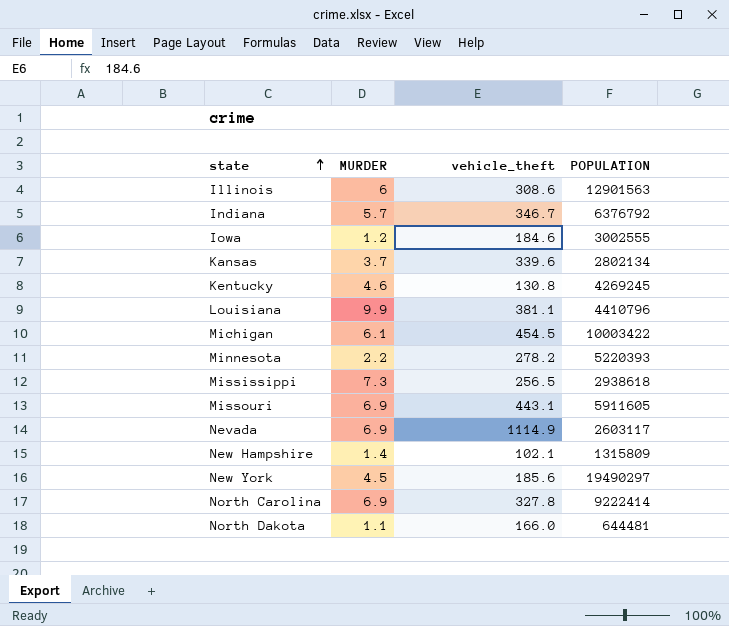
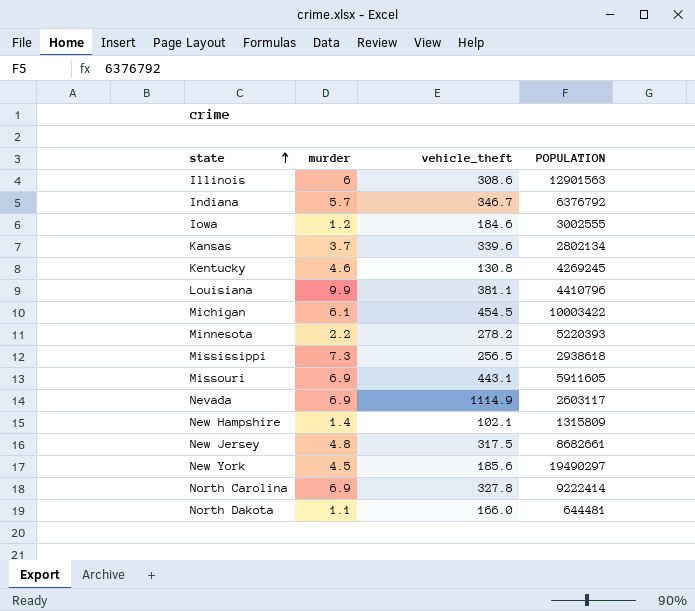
column name: MURDER -> murder
row New Jersey: none -> 4.8 | 317.5 | 8682661

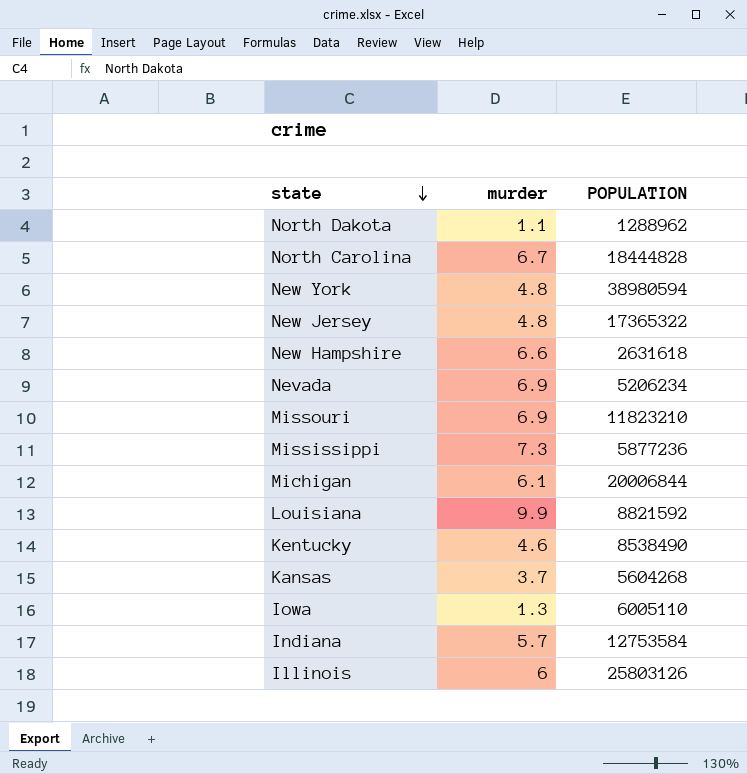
row order: state ascending -> state descending
column vehicle_theft | position: 3 -> none
row Minnesota: 2.2 | 278.2 | 5220393 -> none
North Dakota | POPULATION: 644481 -> 1288962
North Carolina | murder: 6.9 -> 6.7
North Carolina | POPULATION: 9222414 -> 18444828
New York | murder: 4.5 -> 4.8
New York | POPULATION: 19490297 -> 38980594
New Jersey | POPULATION: 8682661 -> 17365322
New Hampshire | murder: 1.4 -> 6.6
New Hampshire | POPULATION: 1315809 -> 2631618
Nevada | POPULATION: 2603117 -> 5206234
Missouri | POPULATION: 5911605 -> 11823210
Mississippi | POPULATION: 2938618 -> 5877236
Michigan | POPULATION: 10003422 -> 20006844
Louisiana | POPULATION: 4410796 -> 8821592
Kentucky | POPULATION: 4269245 -> 8538490
Kansas | POPULATION: 2802134 -> 5604268
Iowa | murder: 1.2 -> 1.3
Iowa | POPULATION: 3002555 -> 6005110
Indiana | POPULATION: 6376792 -> 12753584
Illinois | POPULATION: 12901563 -> 25803126

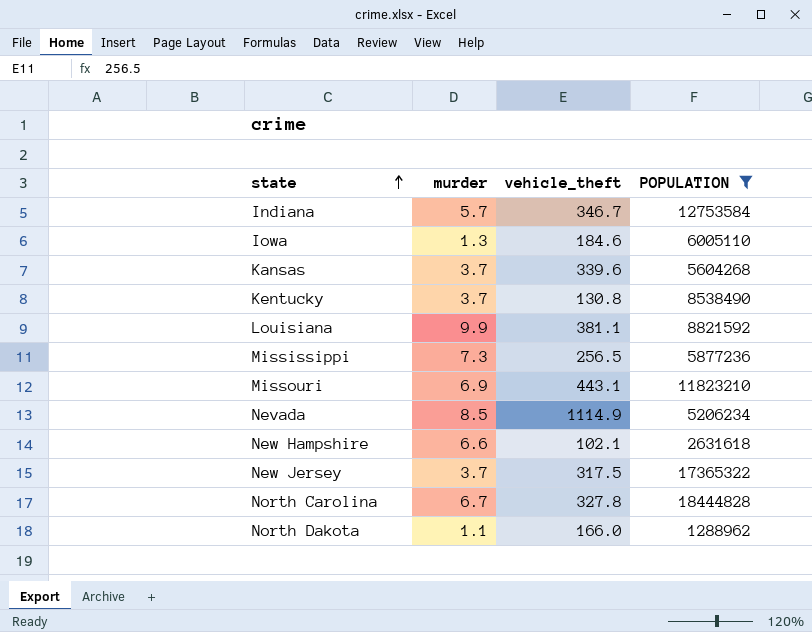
filter: none -> POPULATION <= 18444828
row order: state descending -> state ascending
column vehicle_theft | position: none -> 3
Kentucky | murder: 4.6 -> 3.7
Nevada | murder: 6.9 -> 8.5
New Jersey | murder: 4.8 -> 3.7

